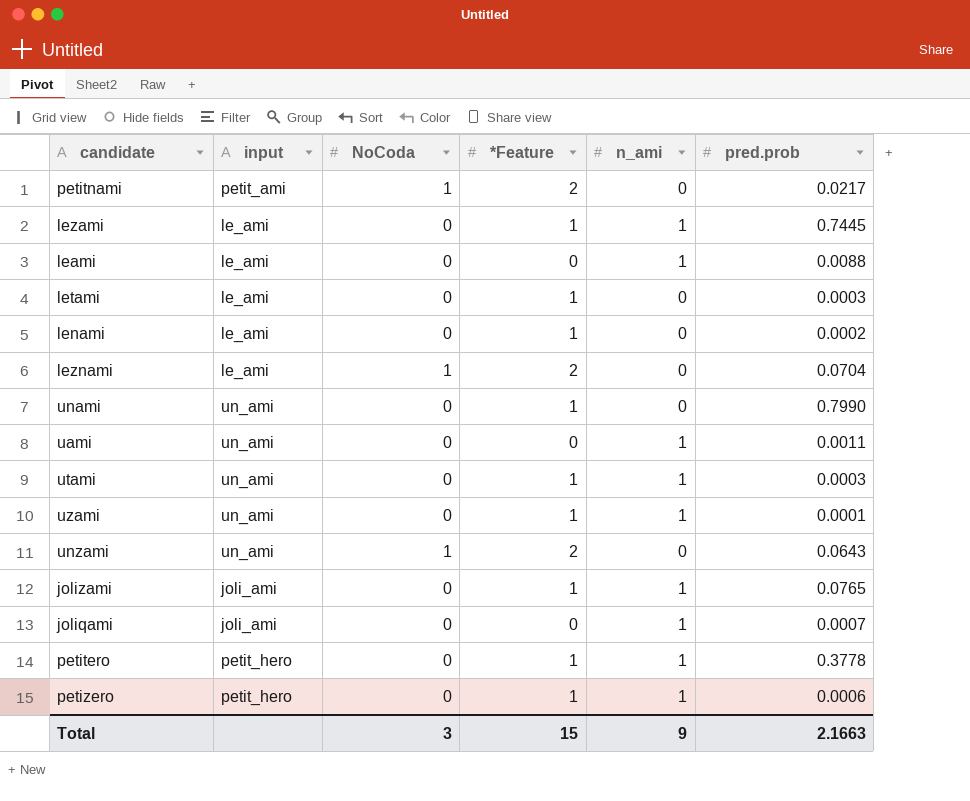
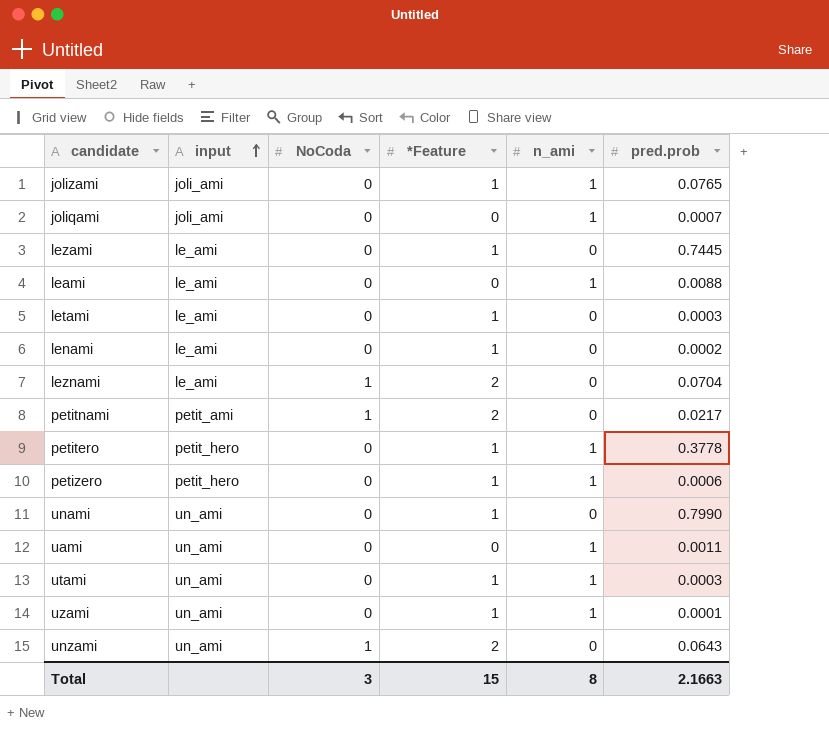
row order: none -> input ascending
lezami | n_ami: 1 -> 0
Total | n_ami: 9 -> 8

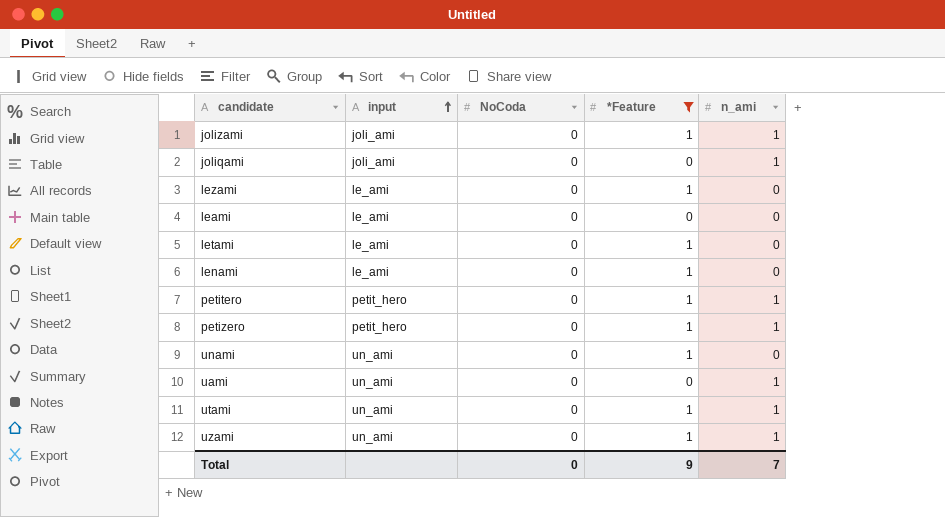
filter: none -> *Feature != 2
column pred.prob | position: 6 -> none
leami | n_ami: 1 -> 0
Total | NoCoda: 3 -> 0
Total | *Feature: 15 -> 9
Total | n_ami: 8 -> 7

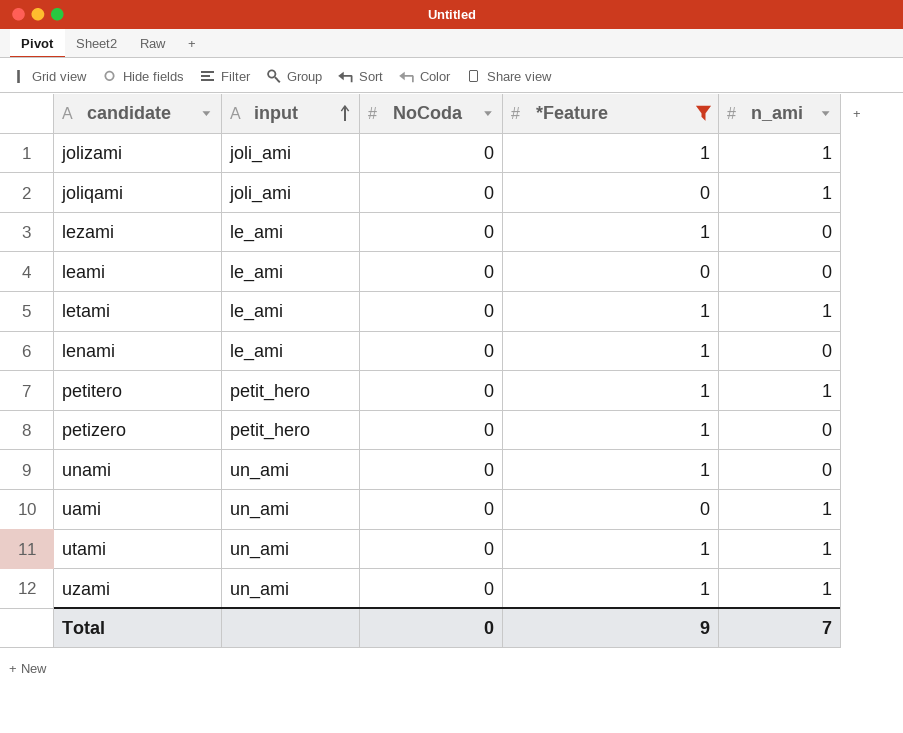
letami | n_ami: 0 -> 1
petizero | n_ami: 1 -> 0

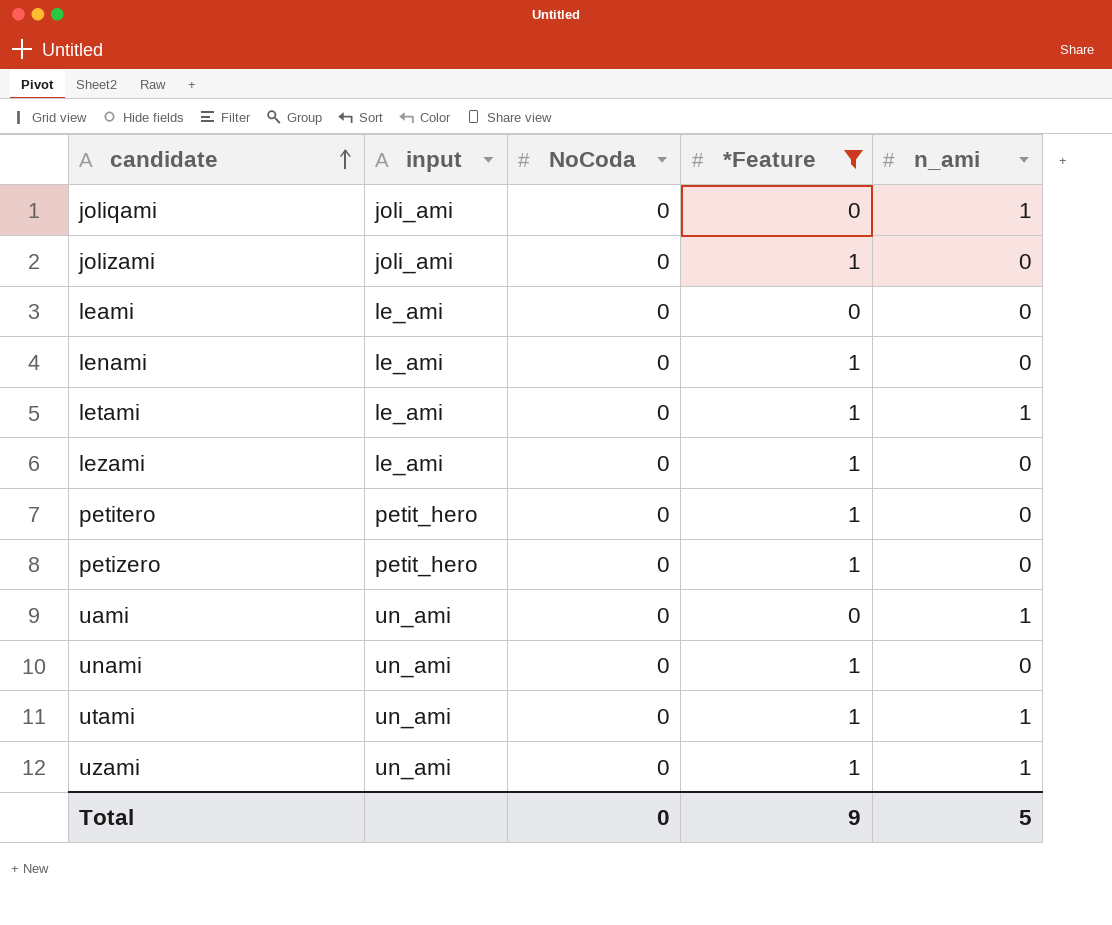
row order: input ascending -> candidate ascending
jolizami | n_ami: 1 -> 0
petitero | n_ami: 1 -> 0
Total | n_ami: 7 -> 5

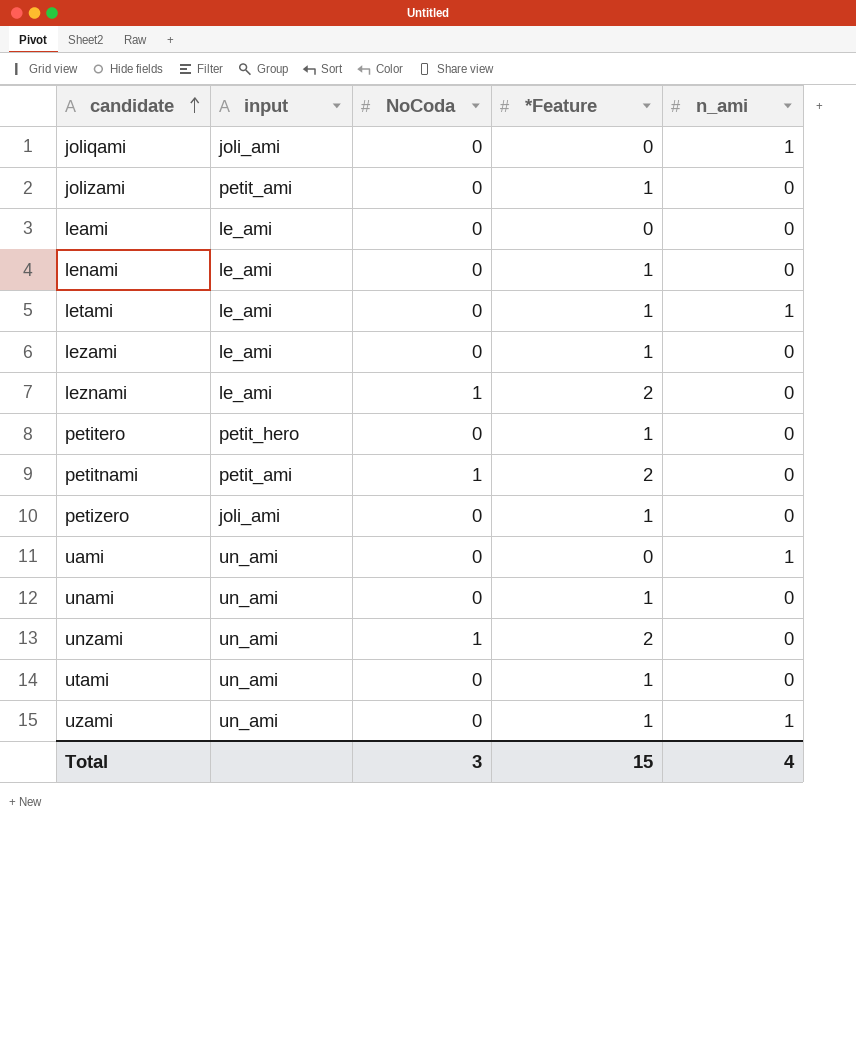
filter: *Feature != 2 -> none
jolizami | input: joli_ami -> petit_ami
petizero | input: petit_hero -> joli_ami
utami | n_ami: 1 -> 0
Total | NoCoda: 0 -> 3
Total | *Feature: 9 -> 15
Total | n_ami: 5 -> 4

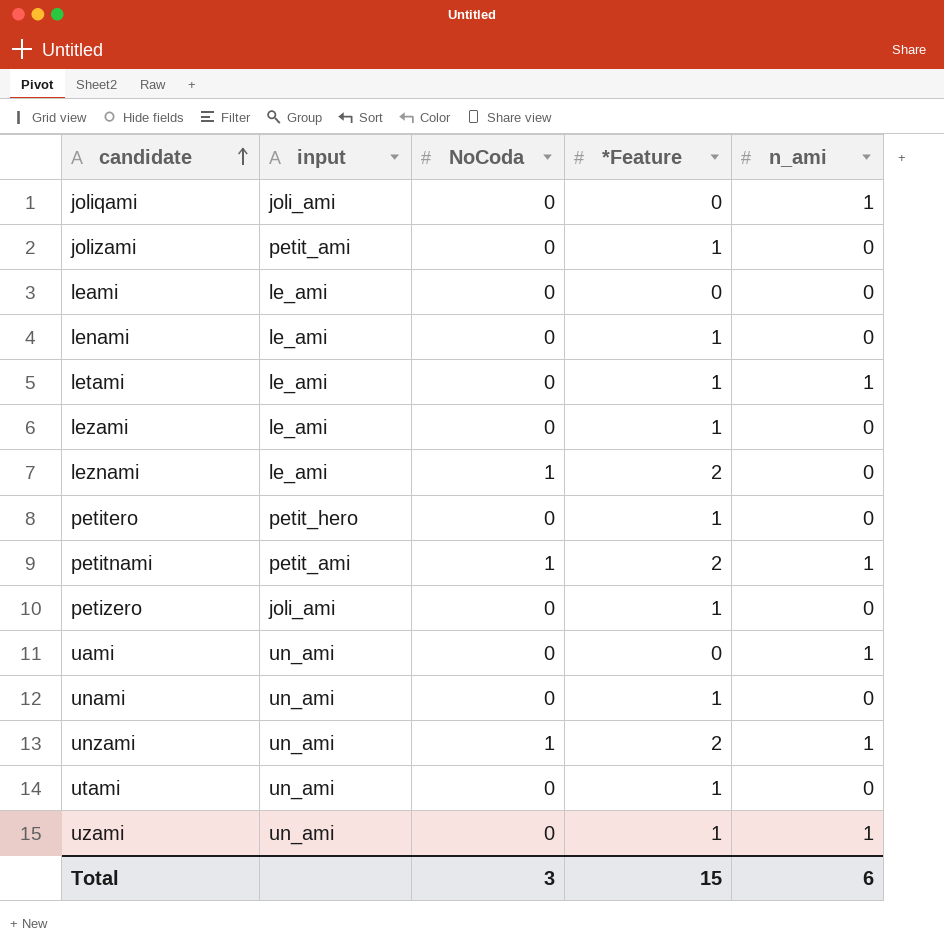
petitnami | n_ami: 0 -> 1
unzami | n_ami: 0 -> 1
Total | n_ami: 4 -> 6

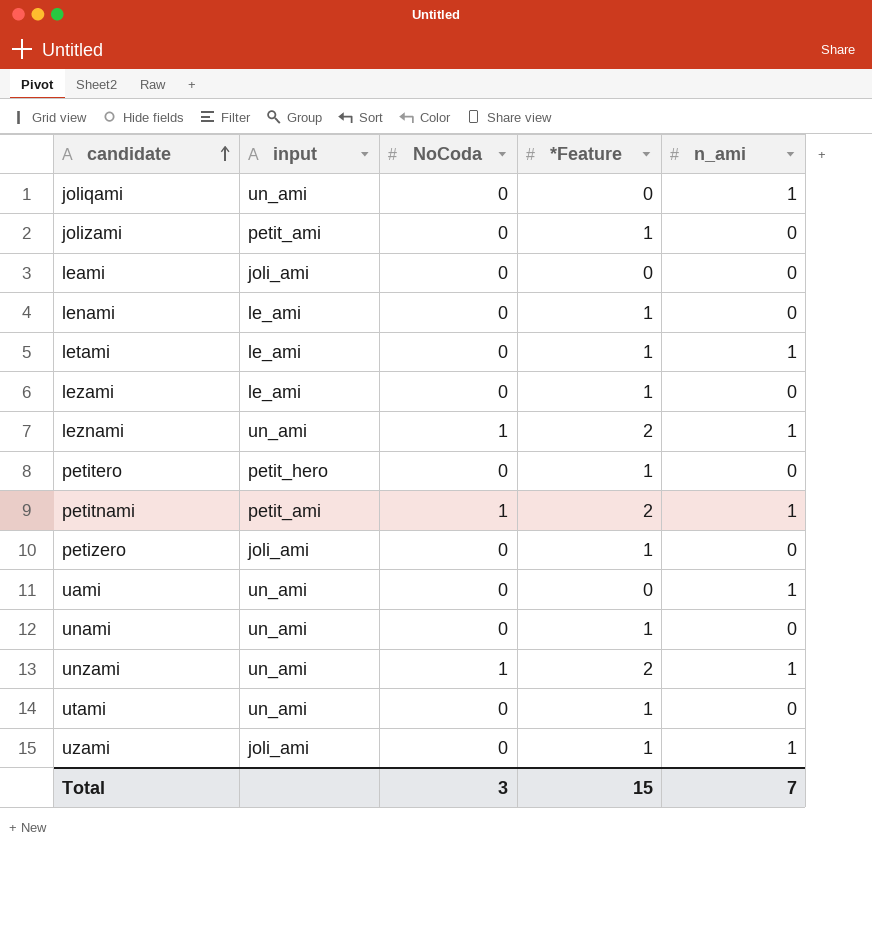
joliqami | input: joli_ami -> un_ami
leami | input: le_ami -> joli_ami
leznami | input: le_ami -> un_ami
leznami | n_ami: 0 -> 1
uzami | input: un_ami -> joli_ami
Total | n_ami: 6 -> 7

